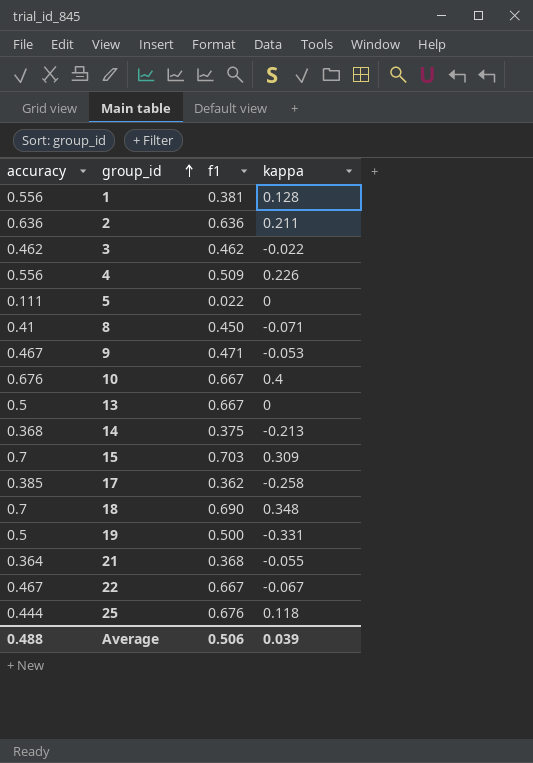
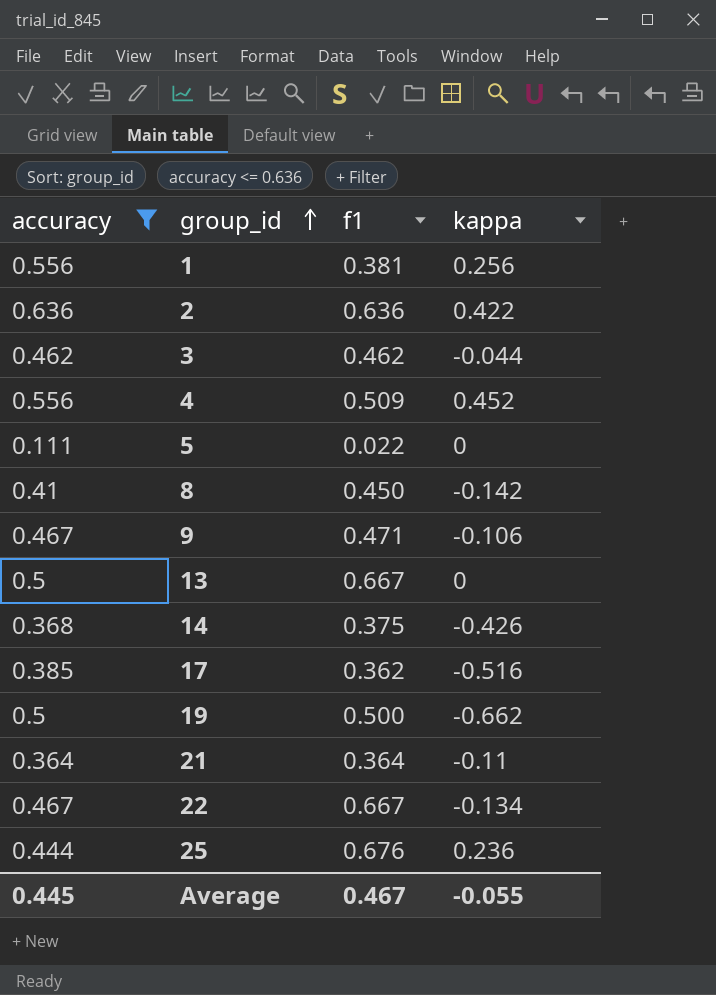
filter: none -> accuracy <= 0.636
1 | kappa: 0.128 -> 0.256
2 | kappa: 0.211 -> 0.422
3 | kappa: -0.022 -> -0.044
4 | kappa: 0.226 -> 0.452
8 | kappa: -0.071 -> -0.142
9 | kappa: -0.053 -> -0.106
14 | kappa: -0.213 -> -0.426
17 | kappa: -0.258 -> -0.516
19 | kappa: -0.331 -> -0.662
21 | f1: 0.368 -> 0.364
21 | kappa: -0.055 -> -0.11
22 | kappa: -0.067 -> -0.134
25 | kappa: 0.118 -> 0.236
Average | accuracy: 0.488 -> 0.445
Average | f1: 0.506 -> 0.467
Average | kappa: 0.039 -> -0.055

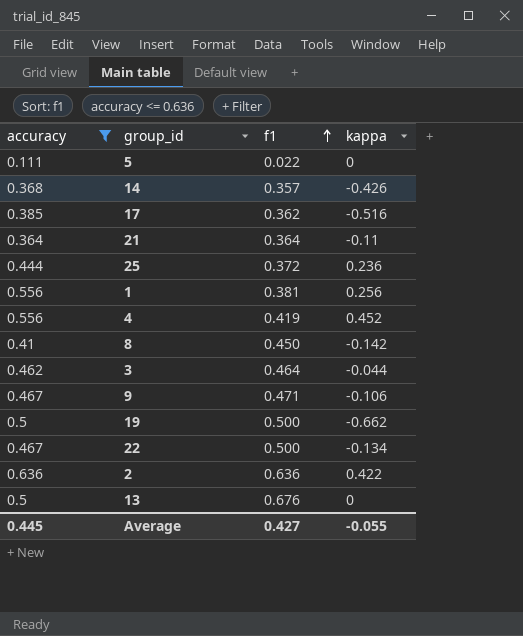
row order: group_id ascending -> f1 ascending
14 | f1: 0.375 -> 0.357
25 | f1: 0.676 -> 0.372
4 | f1: 0.509 -> 0.419
3 | f1: 0.462 -> 0.464
22 | f1: 0.667 -> 0.500
13 | f1: 0.667 -> 0.676
Average | f1: 0.467 -> 0.427

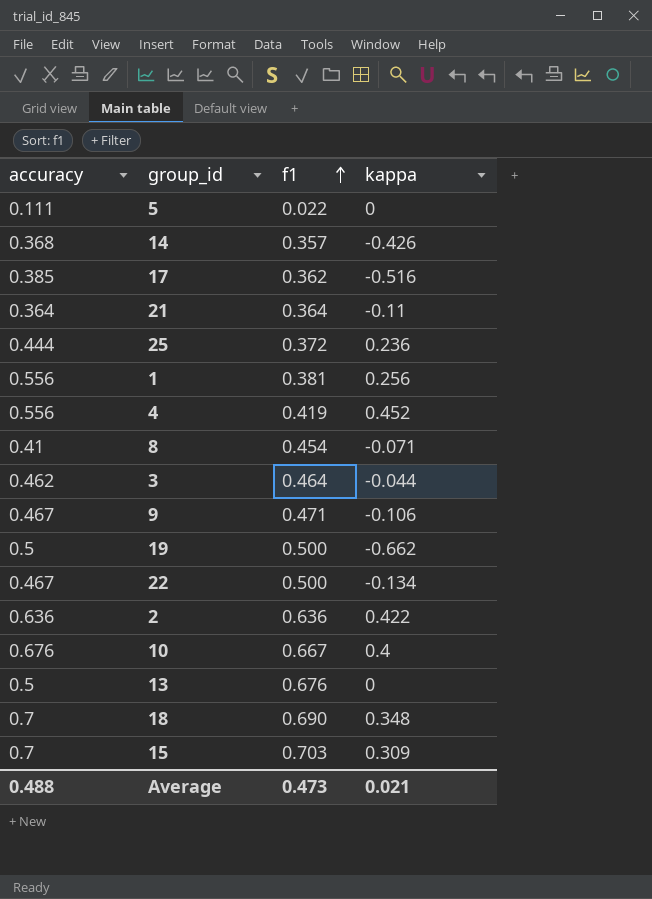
filter: accuracy <= 0.636 -> none
8 | f1: 0.450 -> 0.454
8 | kappa: -0.142 -> -0.071
Average | accuracy: 0.445 -> 0.488
Average | f1: 0.427 -> 0.473
Average | kappa: -0.055 -> 0.021

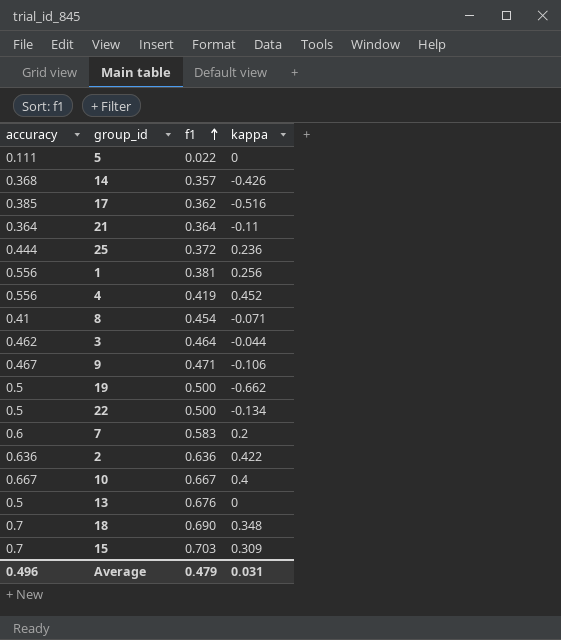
22 | accuracy: 0.467 -> 0.5
row 7: none -> 0.6 | 0.583 | 0.2
10 | accuracy: 0.676 -> 0.667
Average | accuracy: 0.488 -> 0.496
Average | f1: 0.473 -> 0.479
Average | kappa: 0.021 -> 0.031

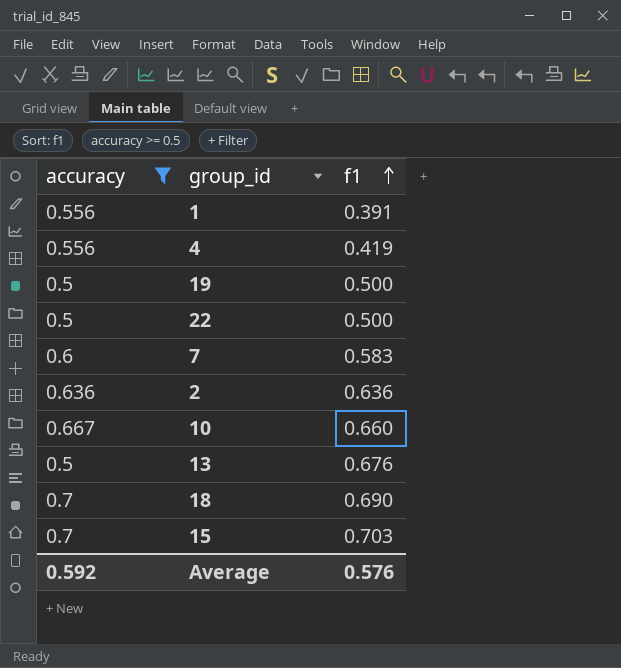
filter: none -> accuracy >= 0.5
column kappa | position: 4 -> none
1 | f1: 0.381 -> 0.391
10 | f1: 0.667 -> 0.660
Average | accuracy: 0.496 -> 0.592
Average | f1: 0.479 -> 0.576

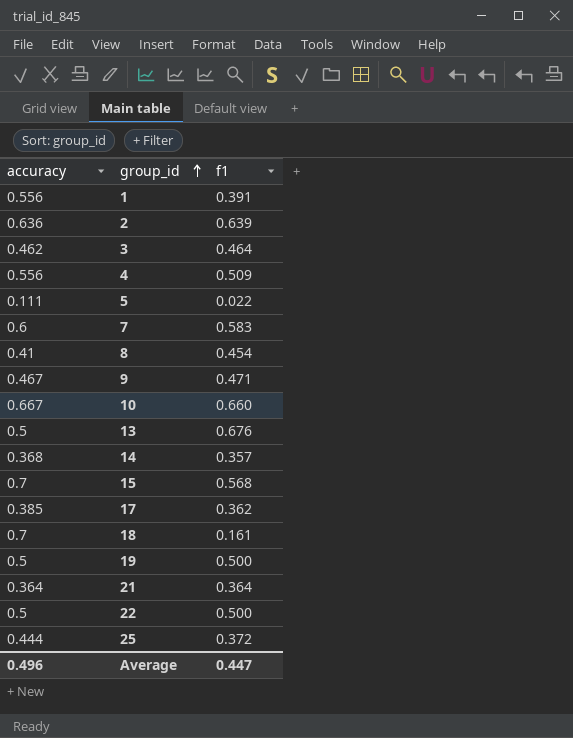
filter: accuracy >= 0.5 -> none
row order: f1 ascending -> group_id ascending
2 | f1: 0.636 -> 0.639
4 | f1: 0.419 -> 0.509
15 | f1: 0.703 -> 0.568
18 | f1: 0.690 -> 0.161
Average | accuracy: 0.592 -> 0.496
Average | f1: 0.576 -> 0.447

